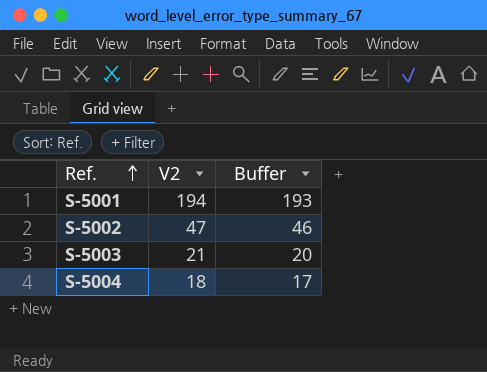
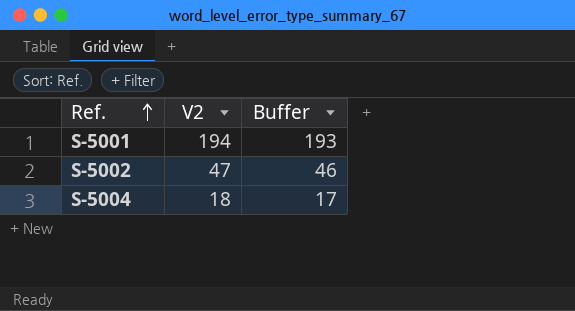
row S-5003: 21 | 20 -> none

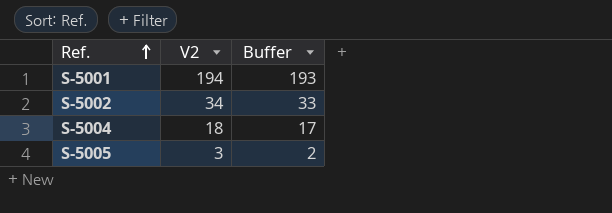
S-5002 | V2: 47 -> 34
S-5002 | Buffer: 46 -> 33
row S-5005: none -> 3 | 2

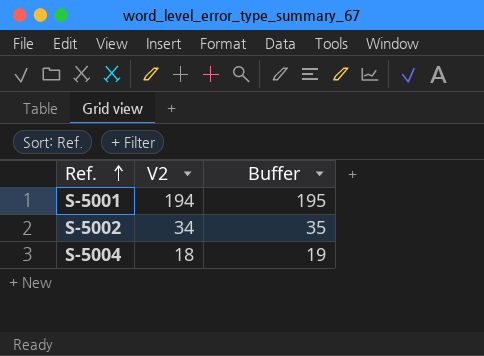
column Buffer | formula: [V2] - 1 -> [V2] + 1
row S-5005: 3 | 2 -> none

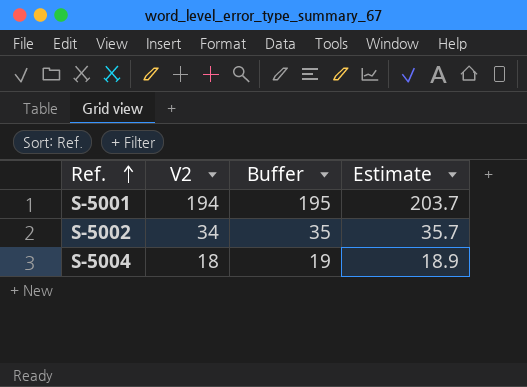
column Estimate | formula: none -> [V2] * 1.05

